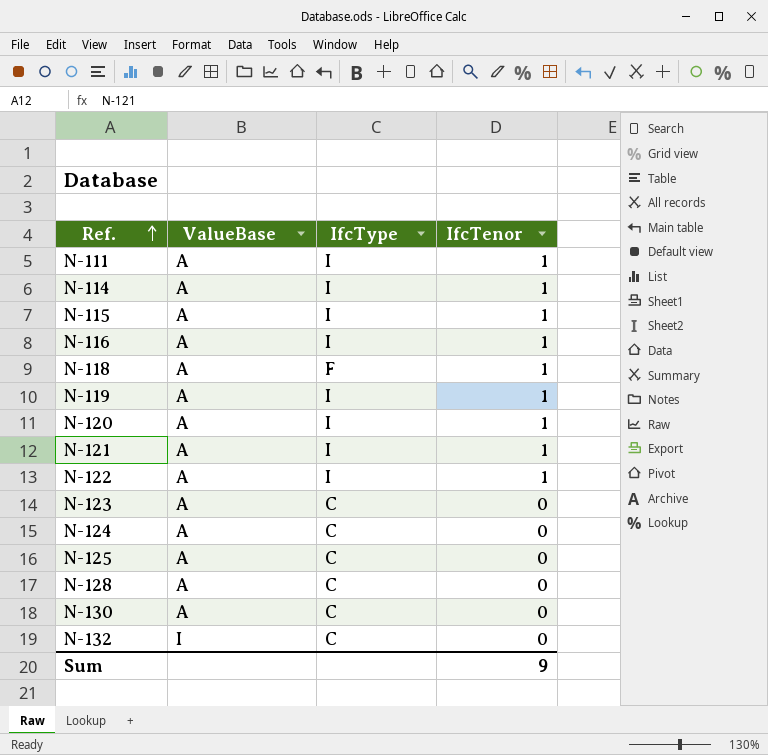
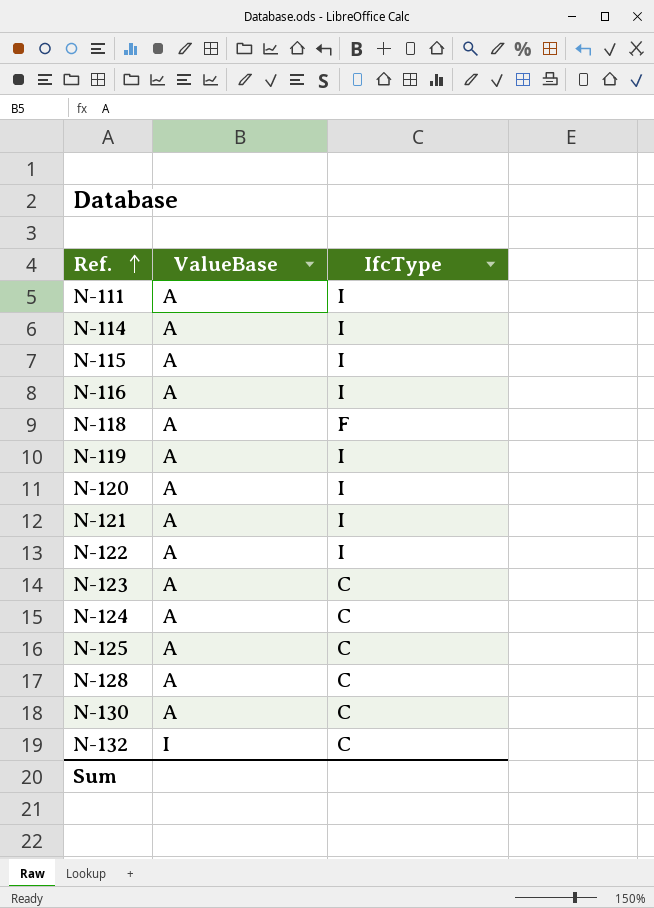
column IfcTenor | position: 4 -> none

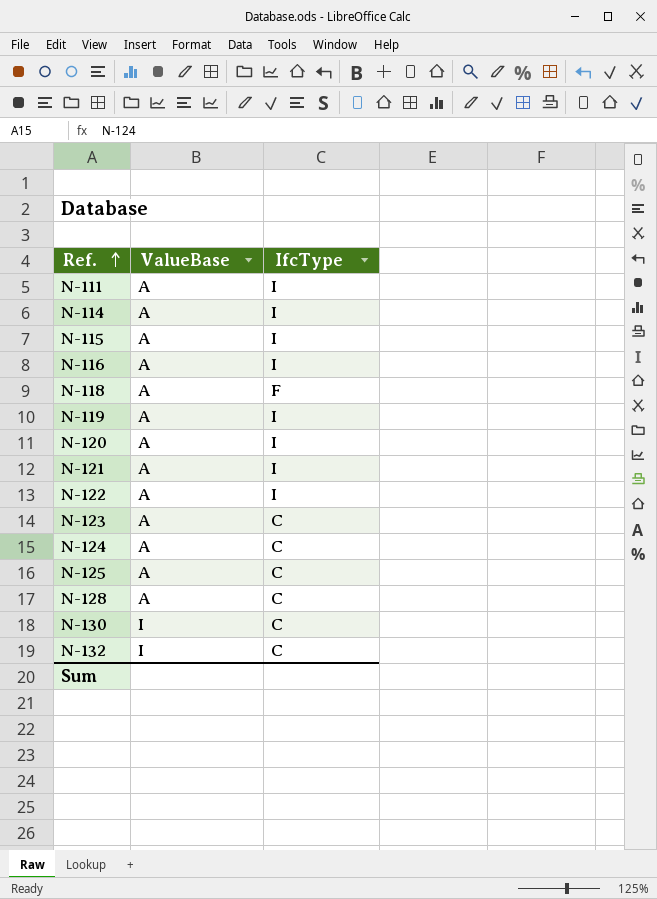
N-130 | ValueBase: A -> I

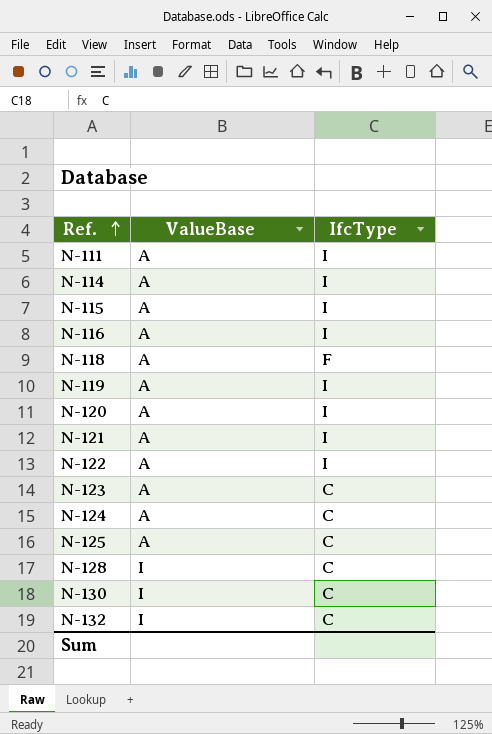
N-128 | ValueBase: A -> I

